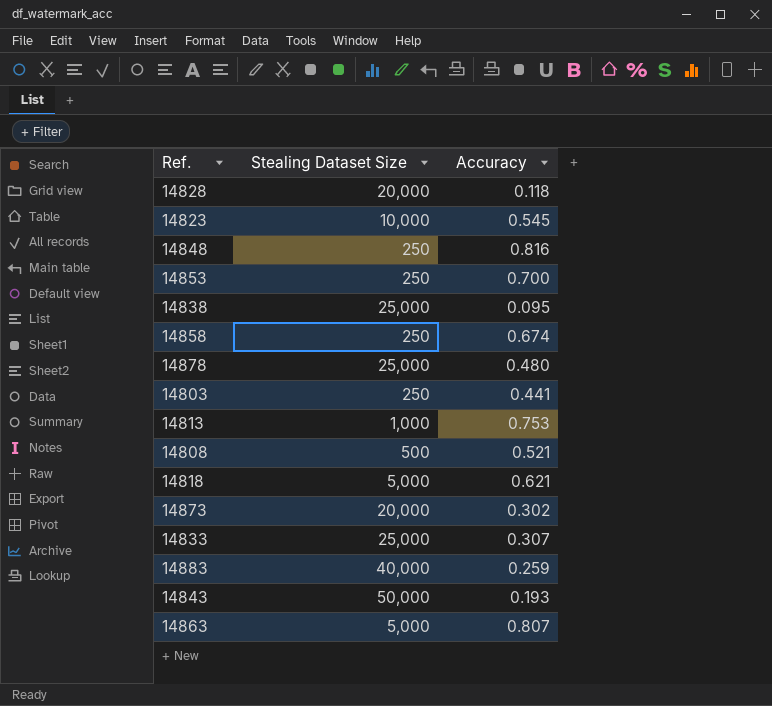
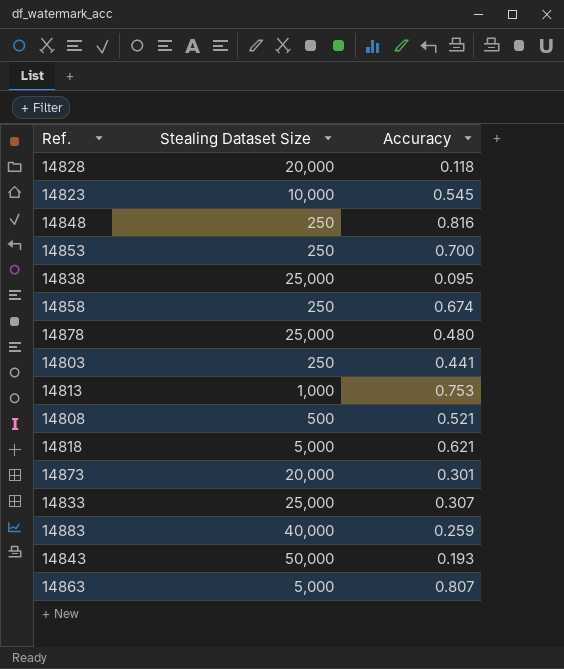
14873 | Accuracy: 0.302 -> 0.301

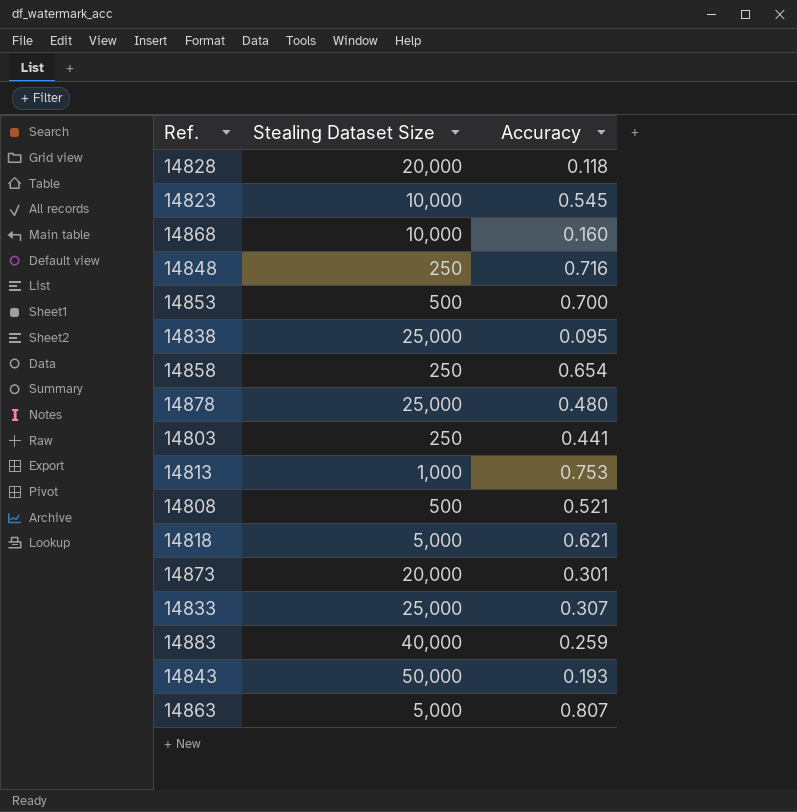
row 14868: none -> 10,000 | 0.160
14848 | Accuracy: 0.816 -> 0.716
14853 | Stealing Dataset Size: 250 -> 500
14858 | Accuracy: 0.674 -> 0.654

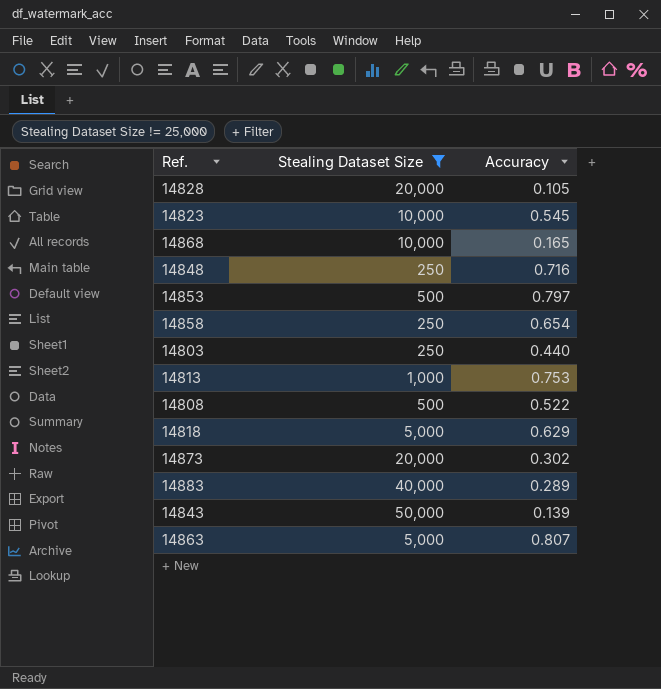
filter: none -> Stealing Dataset Size != 25,000
14828 | Accuracy: 0.118 -> 0.105
14868 | Accuracy: 0.160 -> 0.165
14853 | Accuracy: 0.700 -> 0.797
14803 | Accuracy: 0.441 -> 0.440
14808 | Accuracy: 0.521 -> 0.522
14818 | Accuracy: 0.621 -> 0.629
14873 | Accuracy: 0.301 -> 0.302
14883 | Accuracy: 0.259 -> 0.289
14843 | Accuracy: 0.193 -> 0.139

